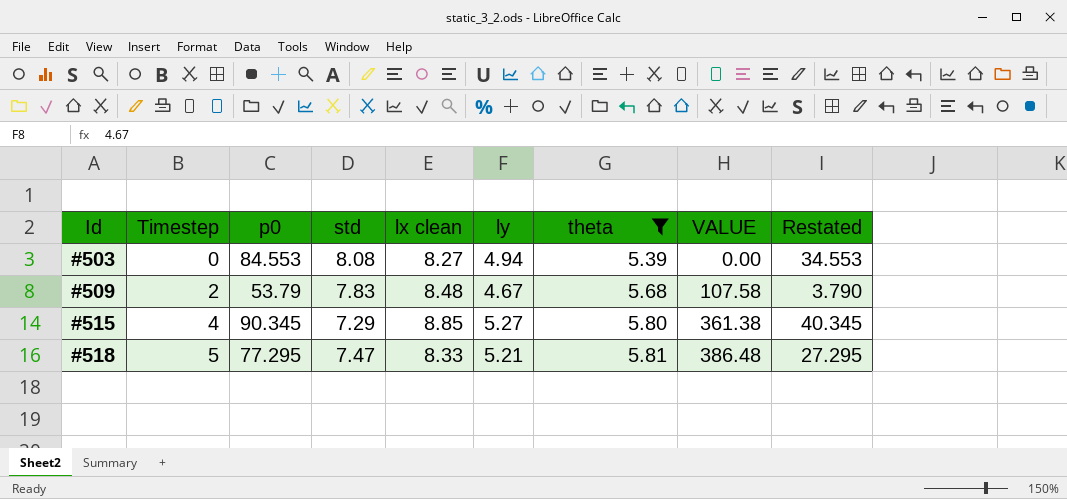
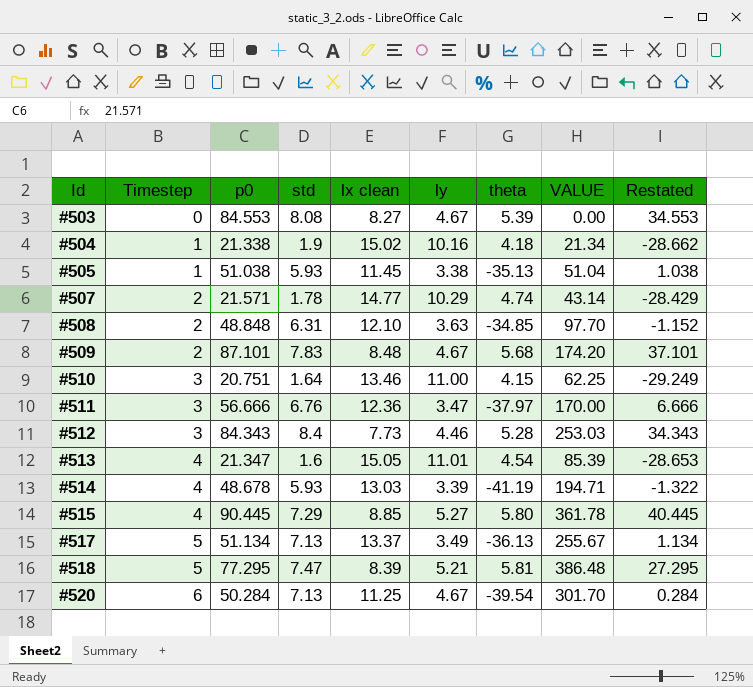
filter: theta >= 5.39 -> none
#503 | ly: 4.94 -> 4.67
#509 | p0: 53.79 -> 87.101
#509 | VALUE: 107.58 -> 174.20
#509 | Restated: 3.790 -> 37.101
#515 | p0: 90.345 -> 90.445
#515 | VALUE: 361.38 -> 361.78
#515 | Restated: 40.345 -> 40.445
#518 | lx clean: 8.33 -> 8.39

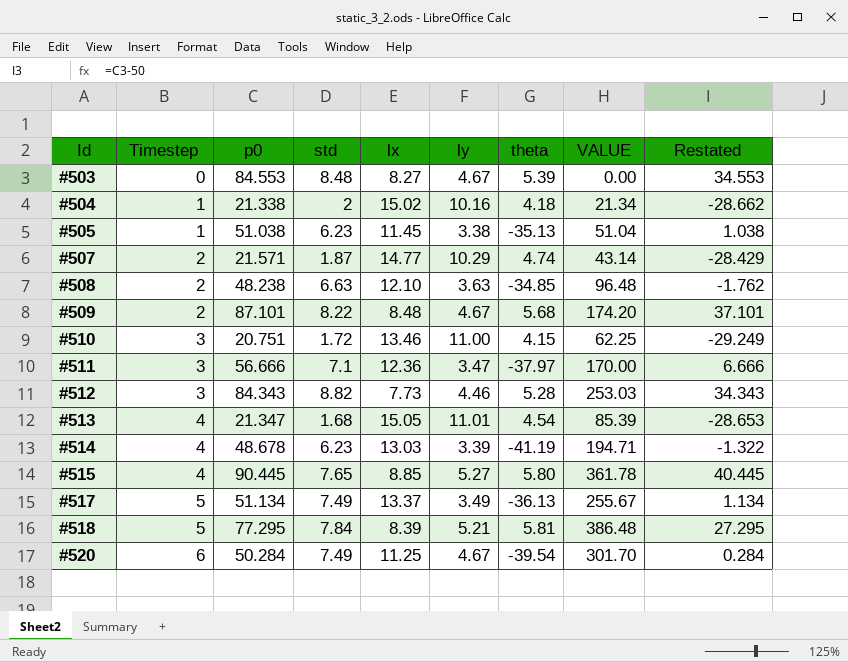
column name: lx clean -> lx
#503 | std: 8.08 -> 8.48
#504 | std: 1.9 -> 2
#505 | std: 5.93 -> 6.23
#507 | std: 1.78 -> 1.87
#508 | p0: 48.848 -> 48.238
#508 | std: 6.31 -> 6.63
#508 | VALUE: 97.70 -> 96.48
#508 | Restated: -1.152 -> -1.762
#509 | std: 7.83 -> 8.22
#510 | std: 1.64 -> 1.72
#511 | std: 6.76 -> 7.1
#512 | std: 8.4 -> 8.82
#513 | std: 1.6 -> 1.68
#514 | std: 5.93 -> 6.23
#515 | std: 7.29 -> 7.65
#517 | std: 7.13 -> 7.49
#518 | std: 7.47 -> 7.84
#520 | std: 7.13 -> 7.49

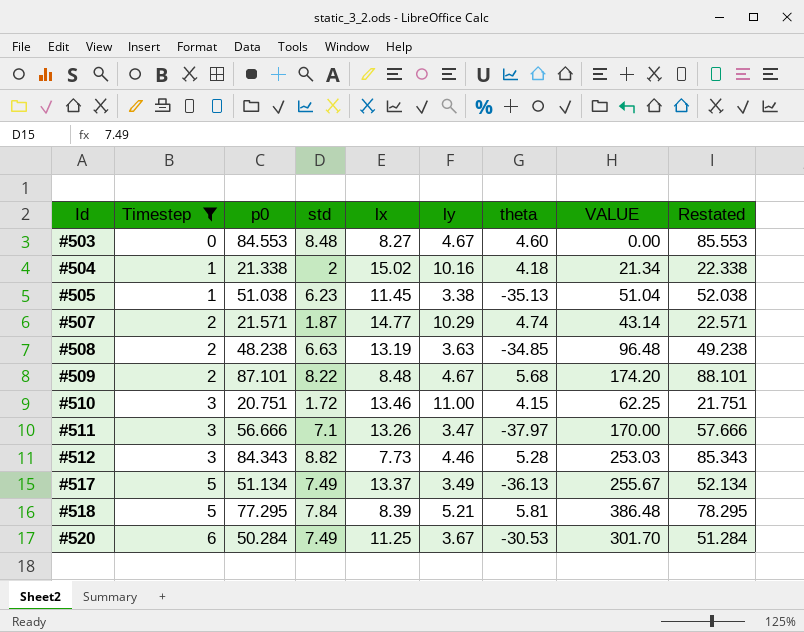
filter: none -> Timestep != 4
column Restated | formula: [p0] - 50 -> [p0] + 1
#503 | theta: 5.39 -> 4.60
#508 | lx: 12.10 -> 13.19
#511 | lx: 12.36 -> 13.26
#520 | ly: 4.67 -> 3.67
#520 | theta: -39.54 -> -30.53

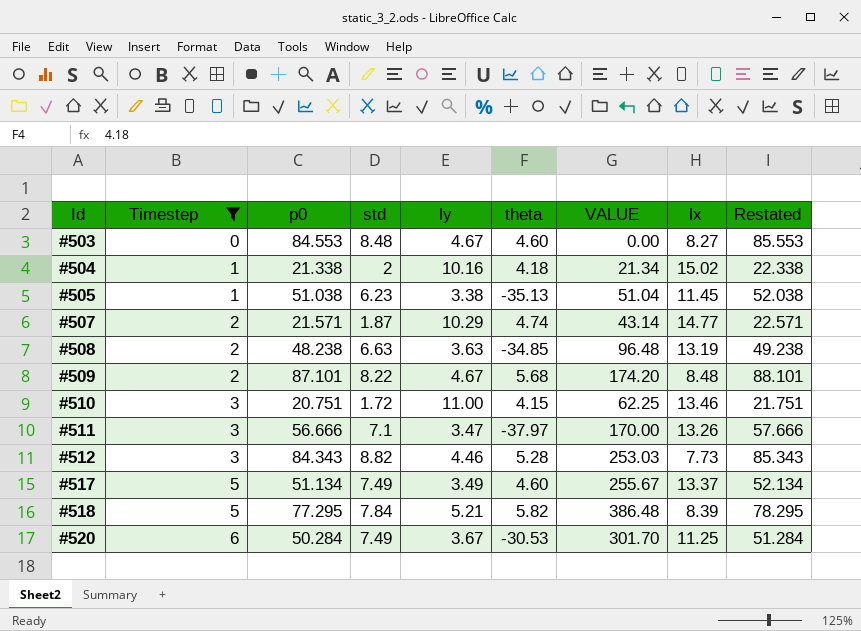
column lx | position: 5 -> 8
#517 | theta: -36.13 -> 4.60
#518 | theta: 5.81 -> 5.82

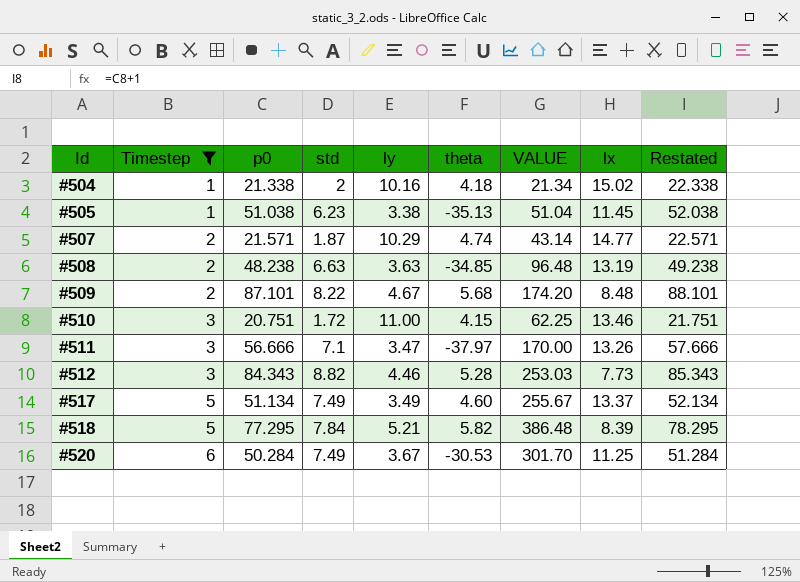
row #503: 0 | 84.553 | 8.48 | 4.67 | 4.60 | 0.00 | 8.27 | 85.553 -> none

